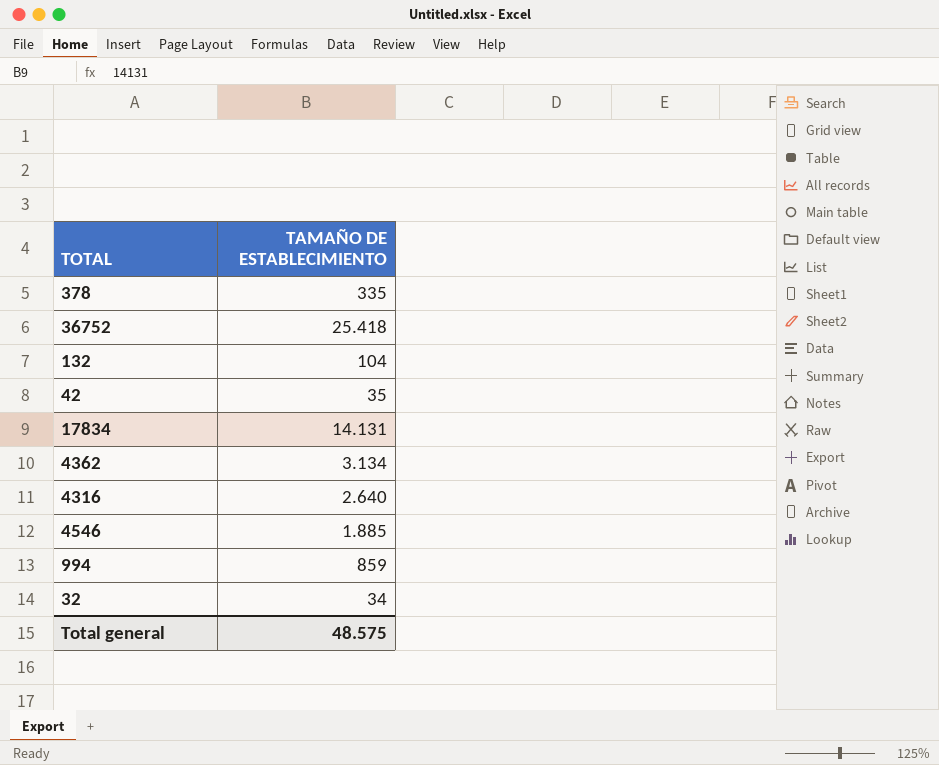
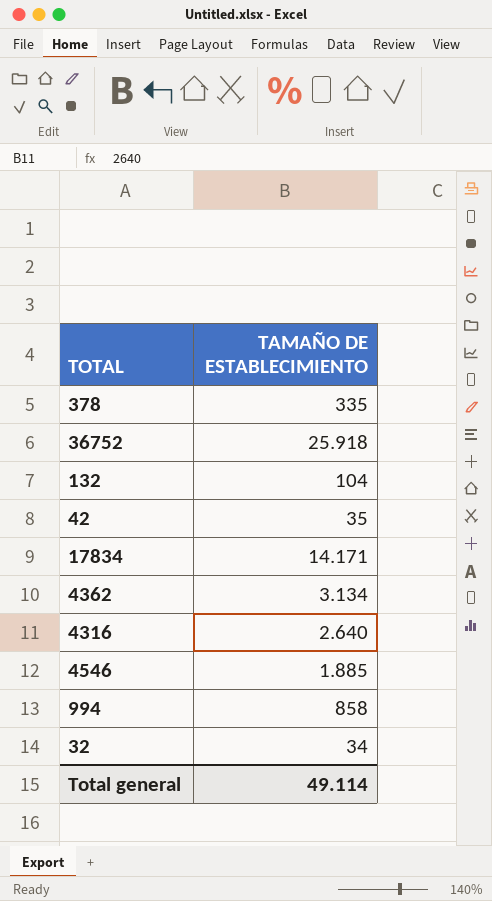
36752 | TAMAÑO DE ESTABLECIMIENTO: 25.418 -> 25.918
17834 | TAMAÑO DE ESTABLECIMIENTO: 14.131 -> 14.171
994 | TAMAÑO DE ESTABLECIMIENTO: 859 -> 858
Total general | TAMAÑO DE ESTABLECIMIENTO: 48.575 -> 49.114

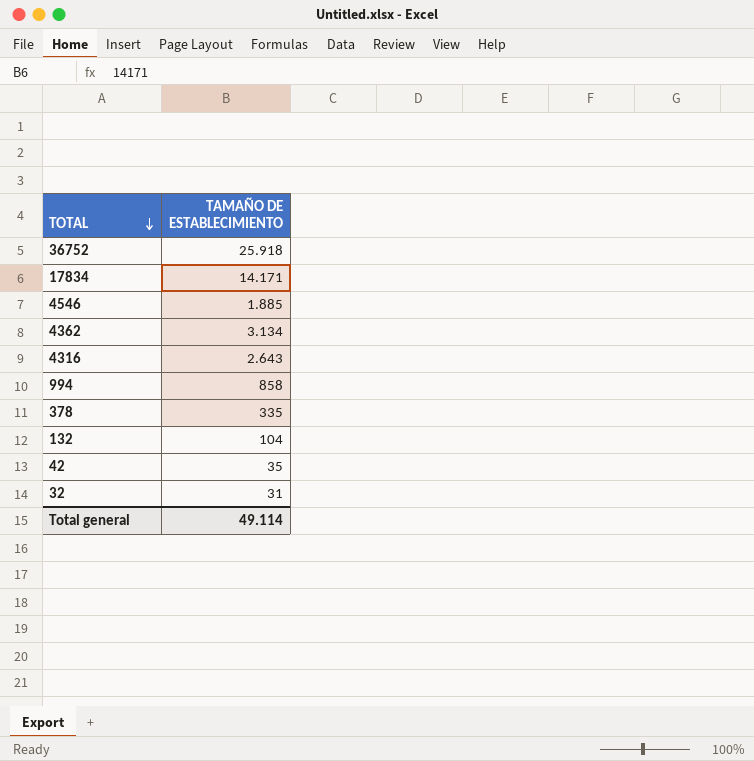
row order: none -> TOTAL descending
4316 | TAMAÑO DE ESTABLECIMIENTO: 2.640 -> 2.643
32 | TAMAÑO DE ESTABLECIMIENTO: 34 -> 31

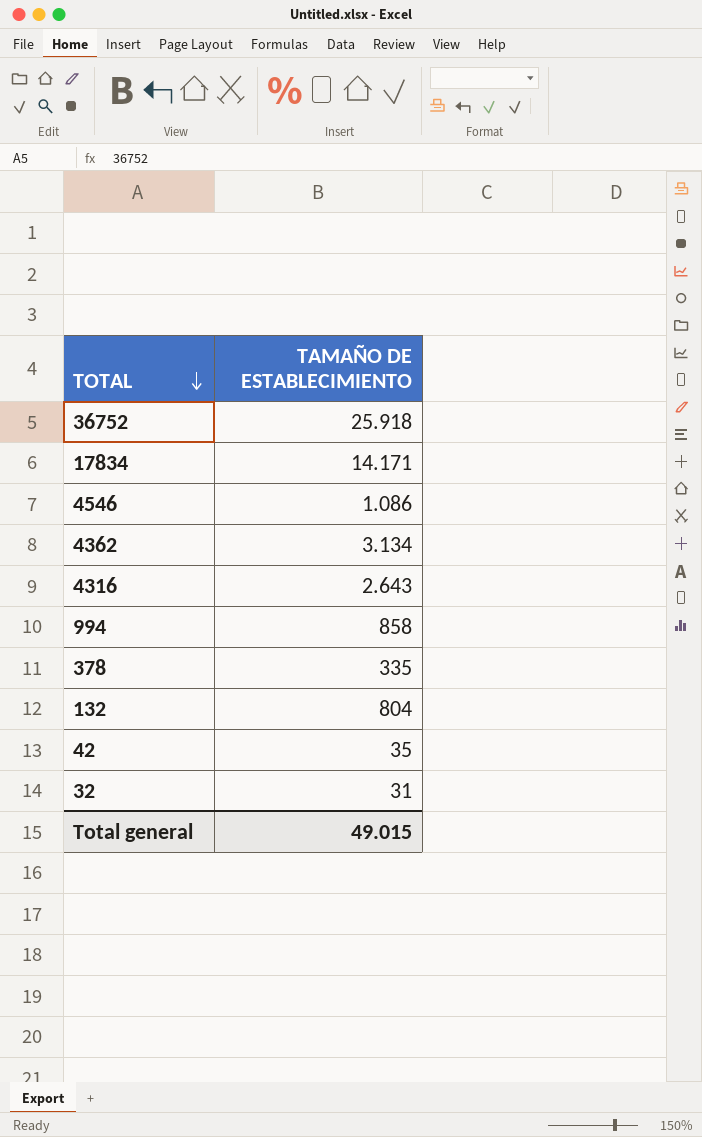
4546 | TAMAÑO DE ESTABLECIMIENTO: 1.885 -> 1.086
132 | TAMAÑO DE ESTABLECIMIENTO: 104 -> 804
Total general | TAMAÑO DE ESTABLECIMIENTO: 49.114 -> 49.015

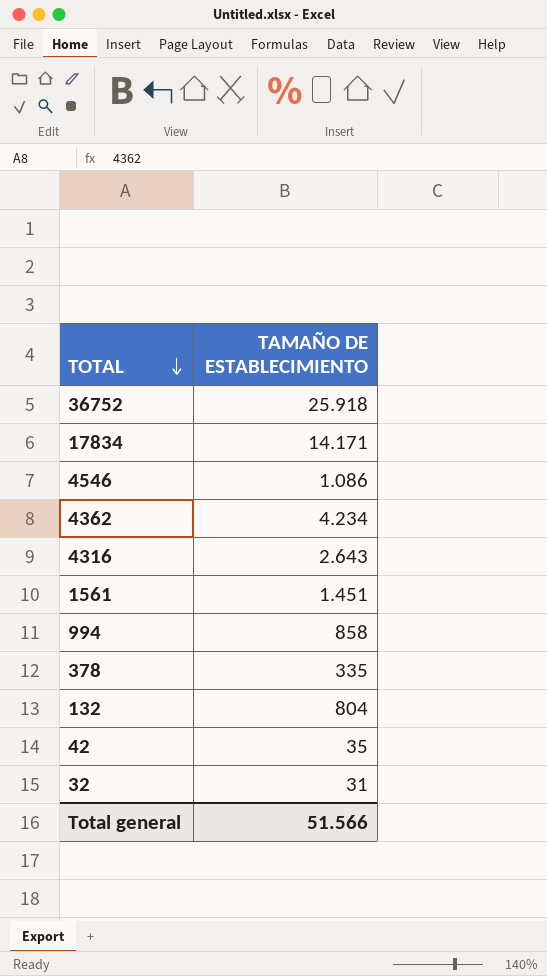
4362 | TAMAÑO DE ESTABLECIMIENTO: 3.134 -> 4.234
row 1561: none -> 1.451
Total general | TAMAÑO DE ESTABLECIMIENTO: 49.015 -> 51.566

